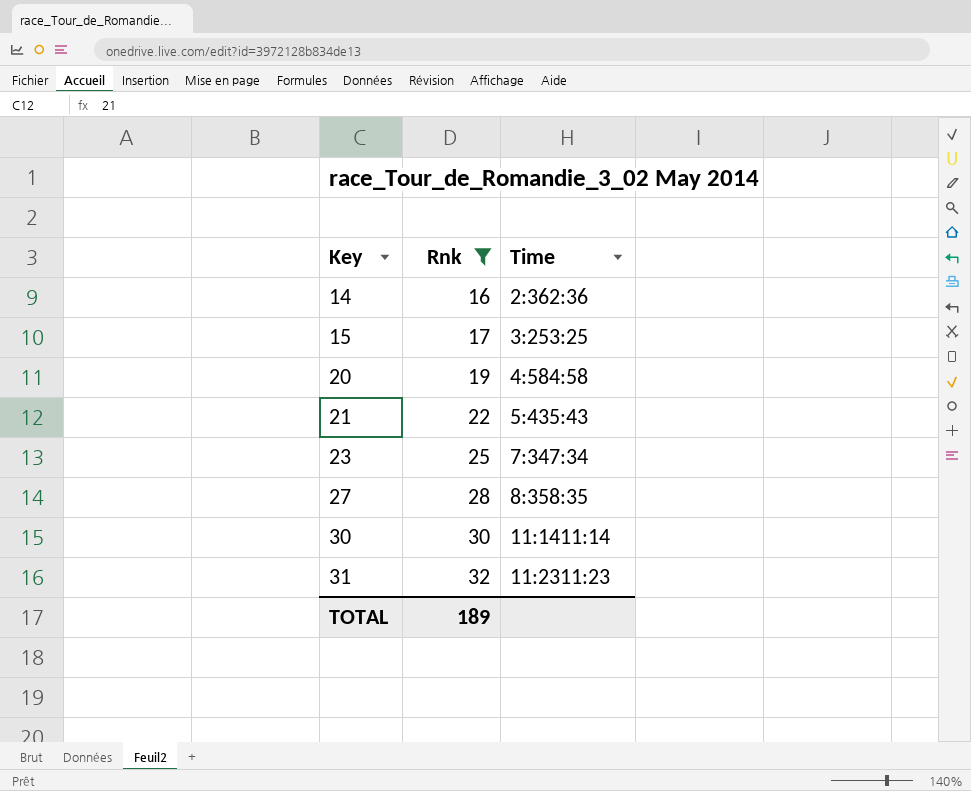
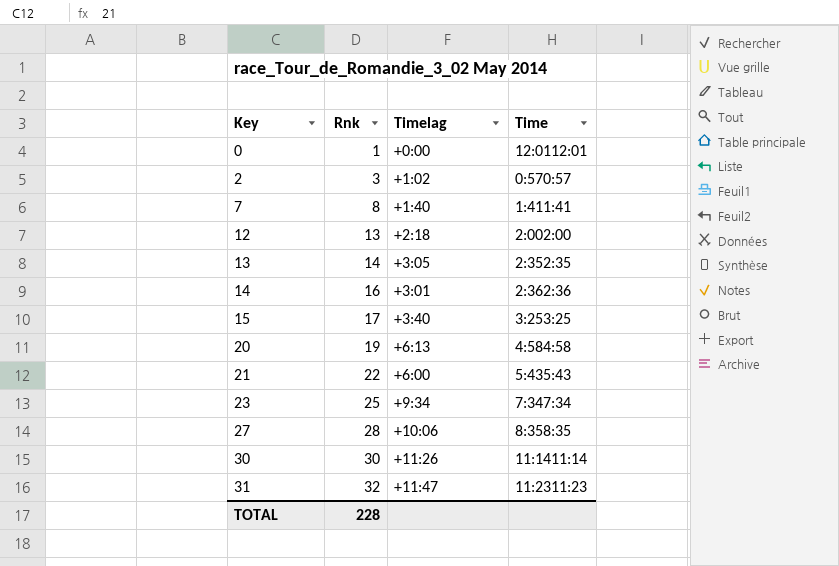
filter: Rnk >= 16 -> none
column Timelag | position: none -> 3
TOTAL | Rnk: 189 -> 228

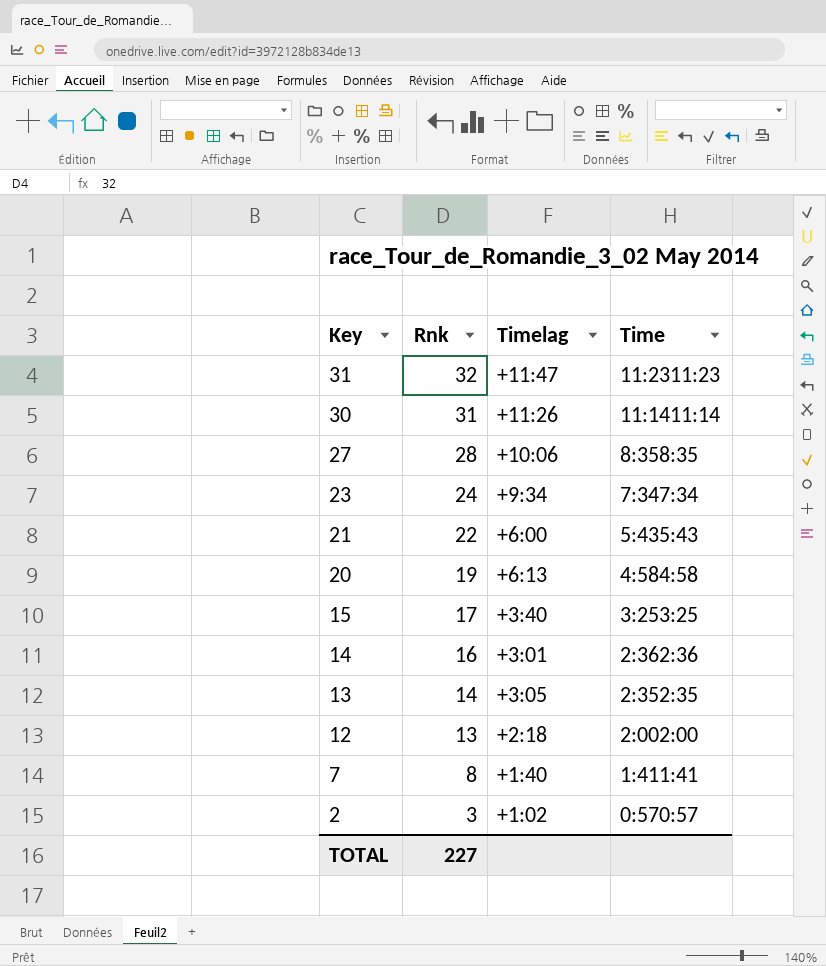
row order: Key ascending -> Key descending
row 0: 1 | +0:00 | 12:0112:01 -> none
30 | Rnk: 30 -> 31
23 | Rnk: 25 -> 24
TOTAL | Rnk: 228 -> 227

